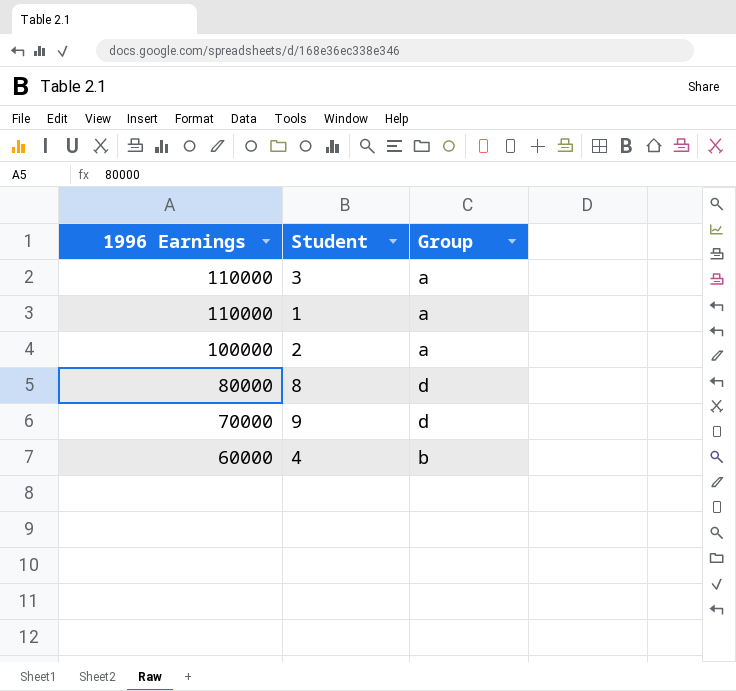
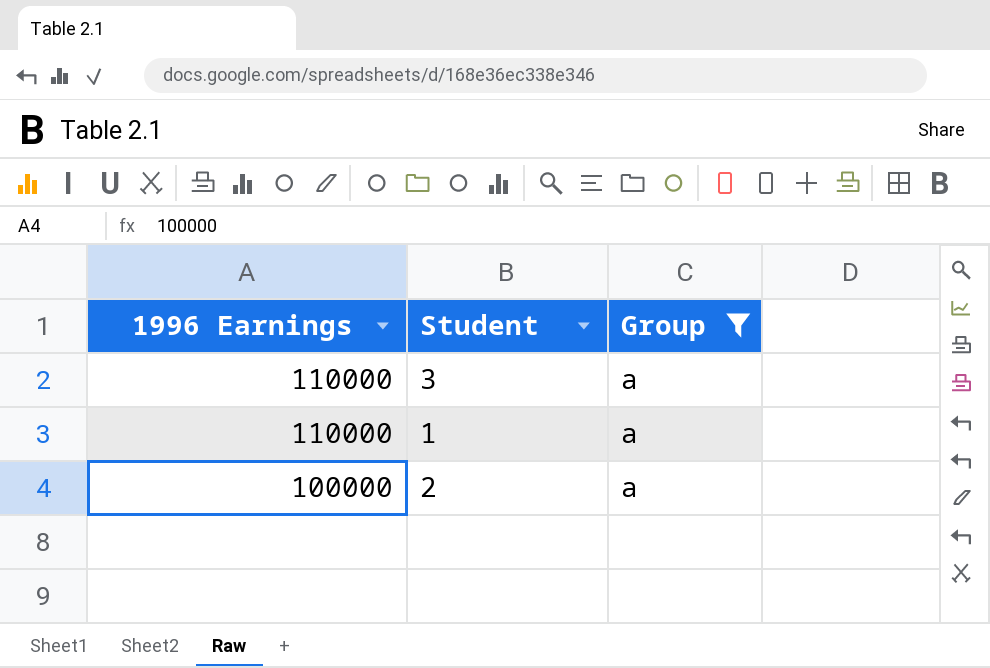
filter: none -> Group = a

